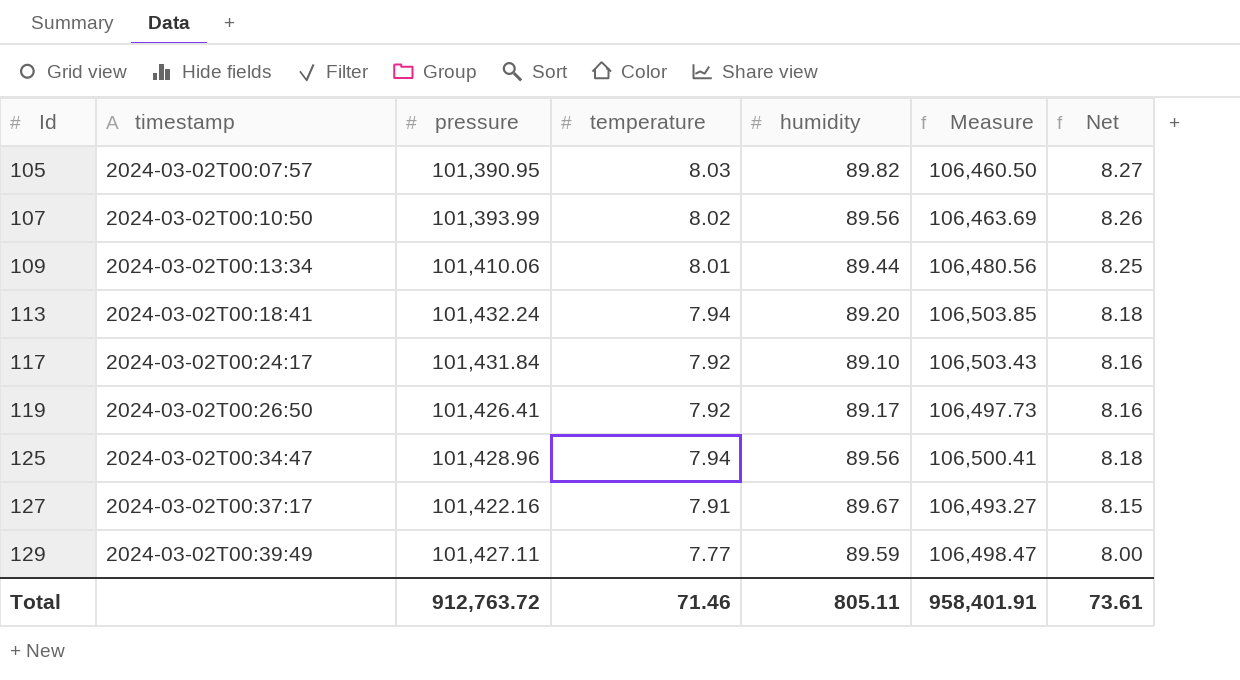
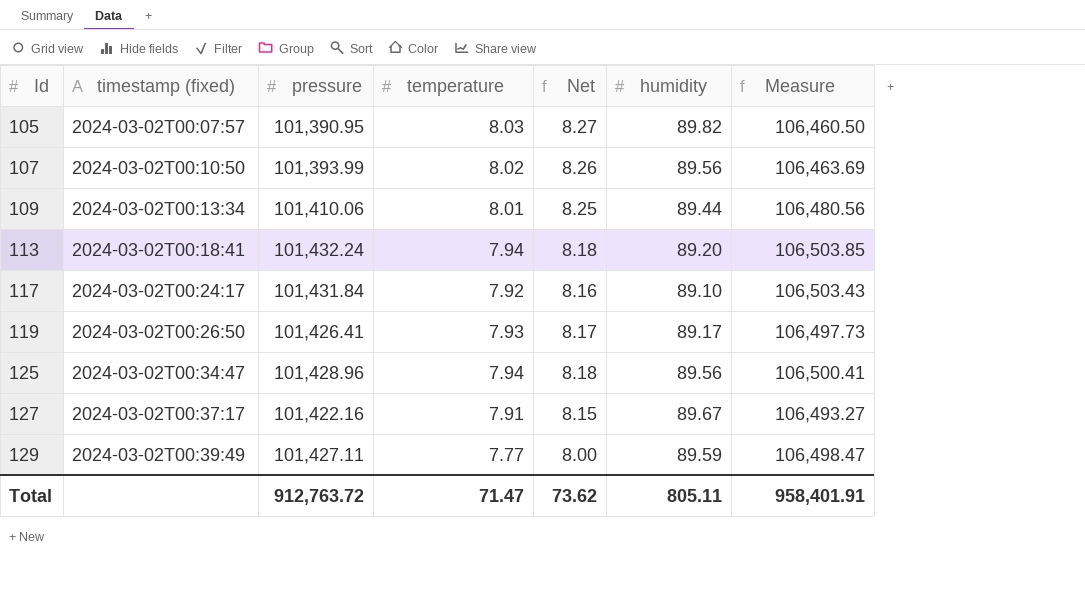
column name: timestamp -> timestamp (fixed)
column Net | position: 7 -> 5
119 | temperature: 7.92 -> 7.93
119 | Net: 8.16 -> 8.17
Total | temperature: 71.46 -> 71.47
Total | Net: 73.61 -> 73.62

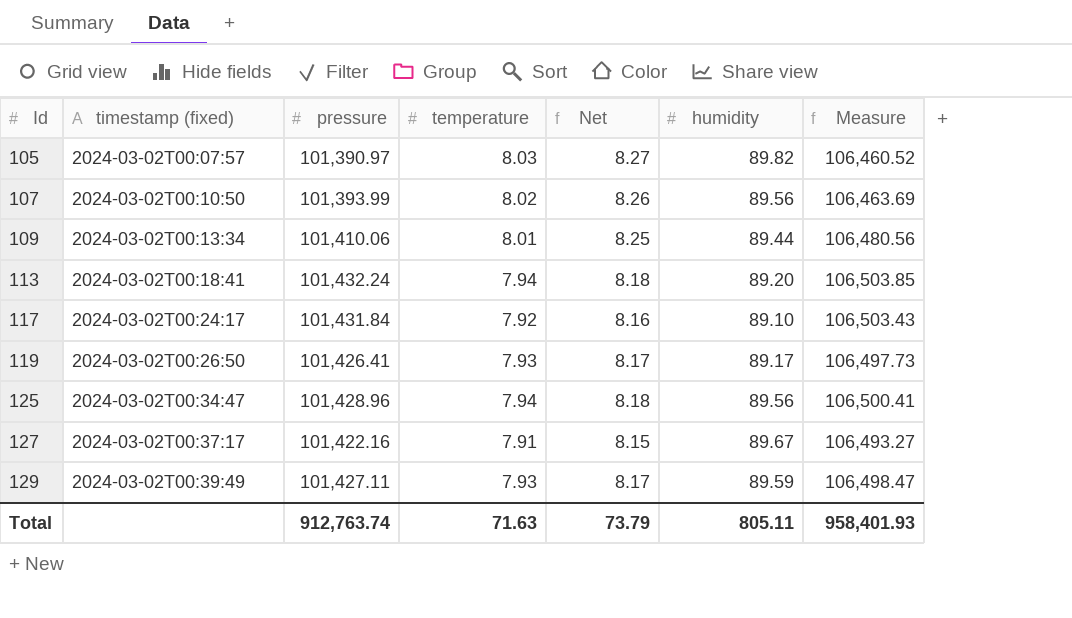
105 | pressure: 101,390.95 -> 101,390.97
105 | Measure: 106,460.50 -> 106,460.52
129 | temperature: 7.77 -> 7.93
129 | Net: 8.00 -> 8.17
Total | pressure: 912,763.72 -> 912,763.74
Total | temperature: 71.47 -> 71.63
Total | Net: 73.62 -> 73.79
Total | Measure: 958,401.91 -> 958,401.93

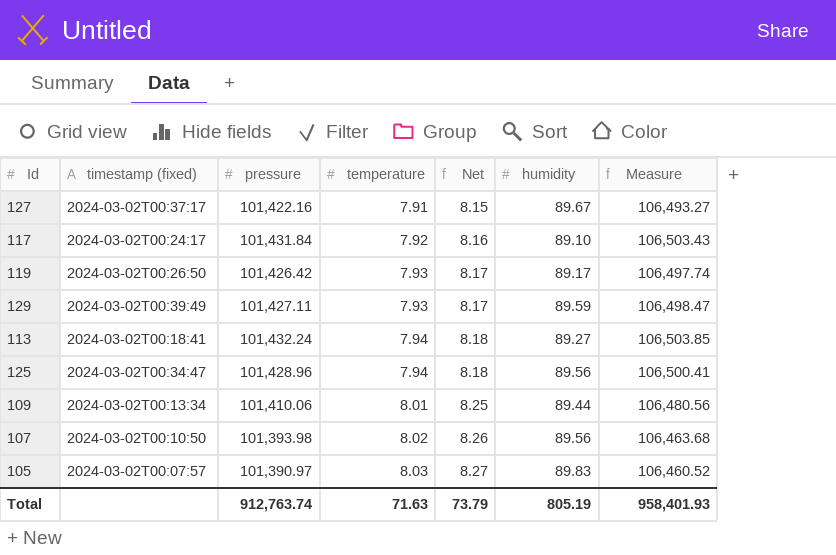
row order: Id ascending -> temperature ascending
119 | pressure: 101,426.41 -> 101,426.42
119 | Measure: 106,497.73 -> 106,497.74
113 | humidity: 89.20 -> 89.27
107 | pressure: 101,393.99 -> 101,393.98
107 | Measure: 106,463.69 -> 106,463.68
105 | humidity: 89.82 -> 89.83
Total | humidity: 805.11 -> 805.19

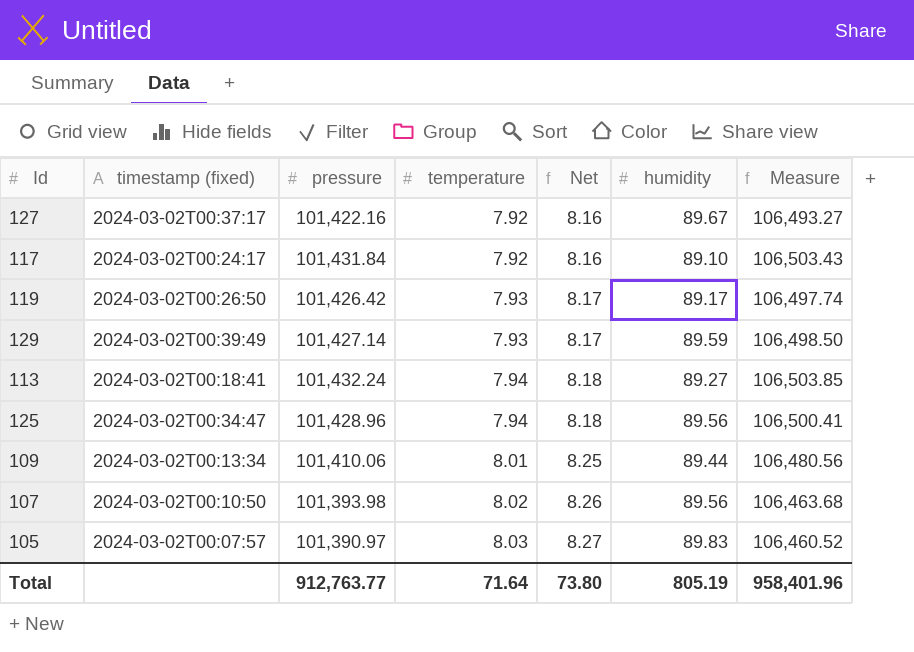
127 | temperature: 7.91 -> 7.92
127 | Net: 8.15 -> 8.16
129 | pressure: 101,427.11 -> 101,427.14
129 | Measure: 106,498.47 -> 106,498.50
Total | pressure: 912,763.74 -> 912,763.77
Total | temperature: 71.63 -> 71.64
Total | Net: 73.79 -> 73.80
Total | Measure: 958,401.93 -> 958,401.96

